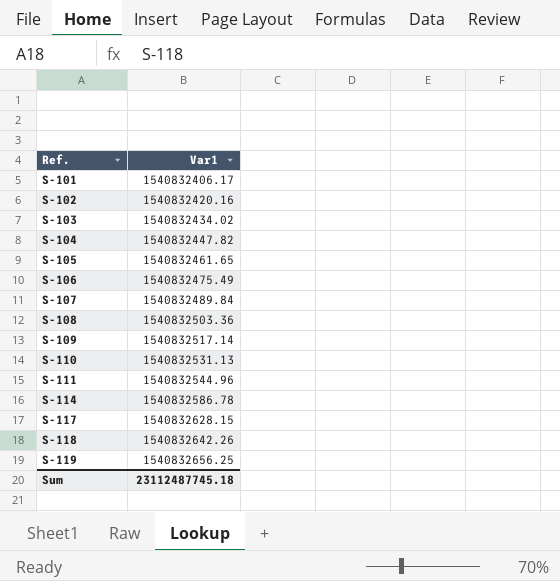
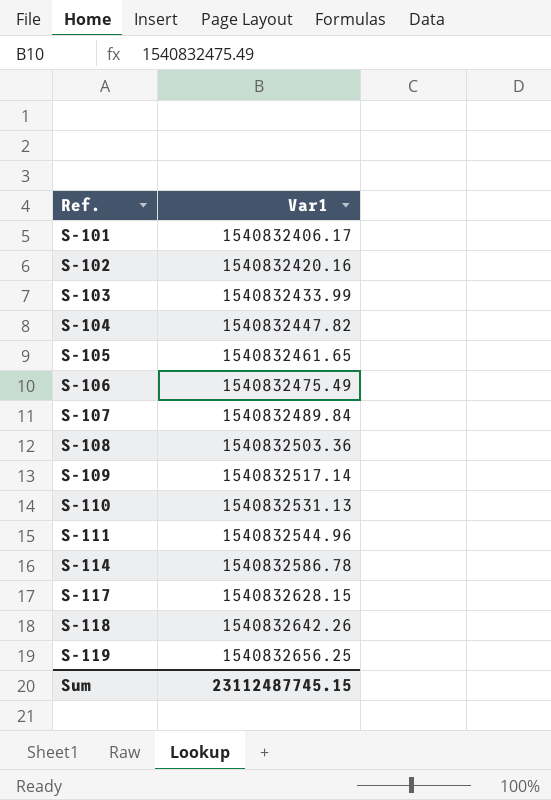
S-103 | Var1: 1540832434.02 -> 1540832433.99
Sum | Var1: 23112487745.18 -> 23112487745.15

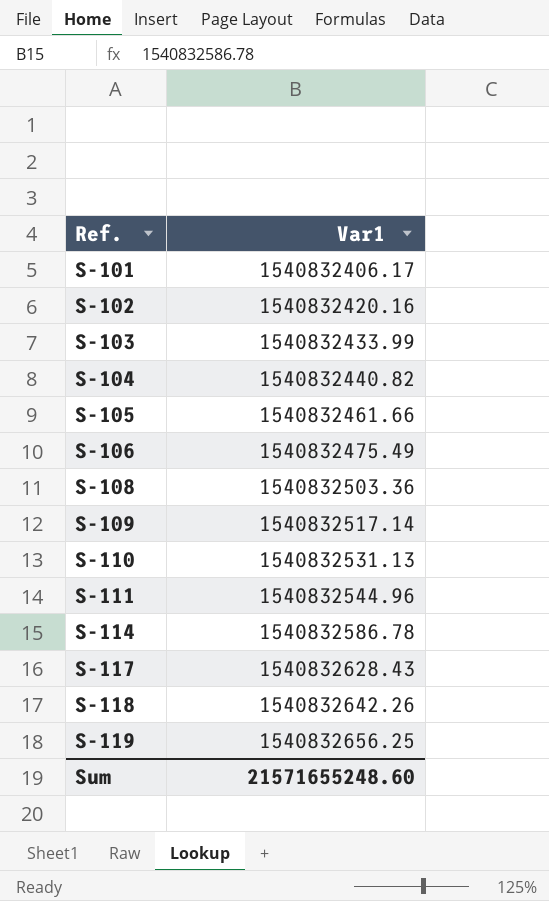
row S-107: 1540832489.84 -> none
S-104 | Var1: 1540832447.82 -> 1540832440.82
S-105 | Var1: 1540832461.65 -> 1540832461.66
S-117 | Var1: 1540832628.15 -> 1540832628.43
Sum | Var1: 23112487745.15 -> 21571655248.60

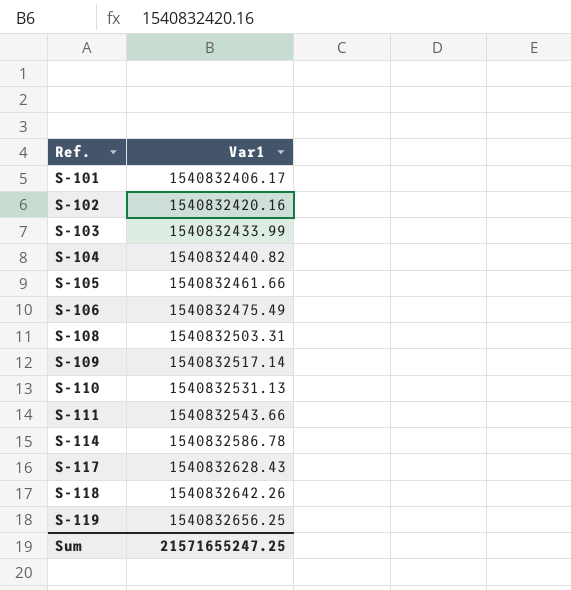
S-108 | Var1: 1540832503.36 -> 1540832503.31
S-111 | Var1: 1540832544.96 -> 1540832543.66
Sum | Var1: 21571655248.60 -> 21571655247.25

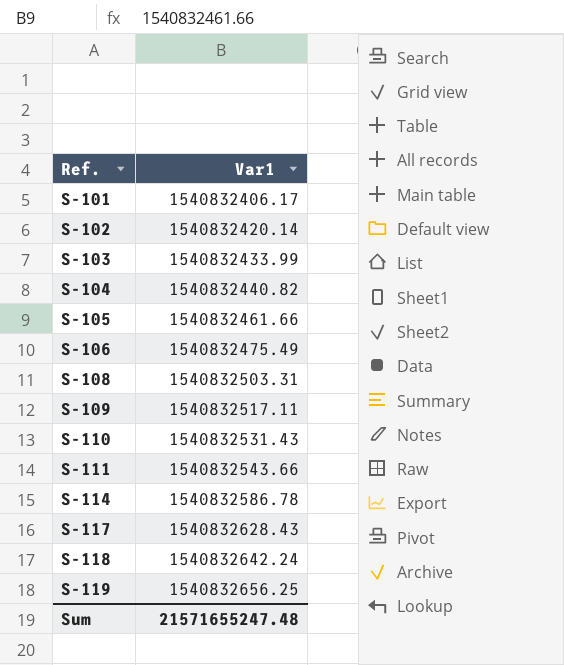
S-102 | Var1: 1540832420.16 -> 1540832420.14
S-109 | Var1: 1540832517.14 -> 1540832517.11
S-110 | Var1: 1540832531.13 -> 1540832531.43
S-118 | Var1: 1540832642.26 -> 1540832642.24
Sum | Var1: 21571655247.25 -> 21571655247.48

